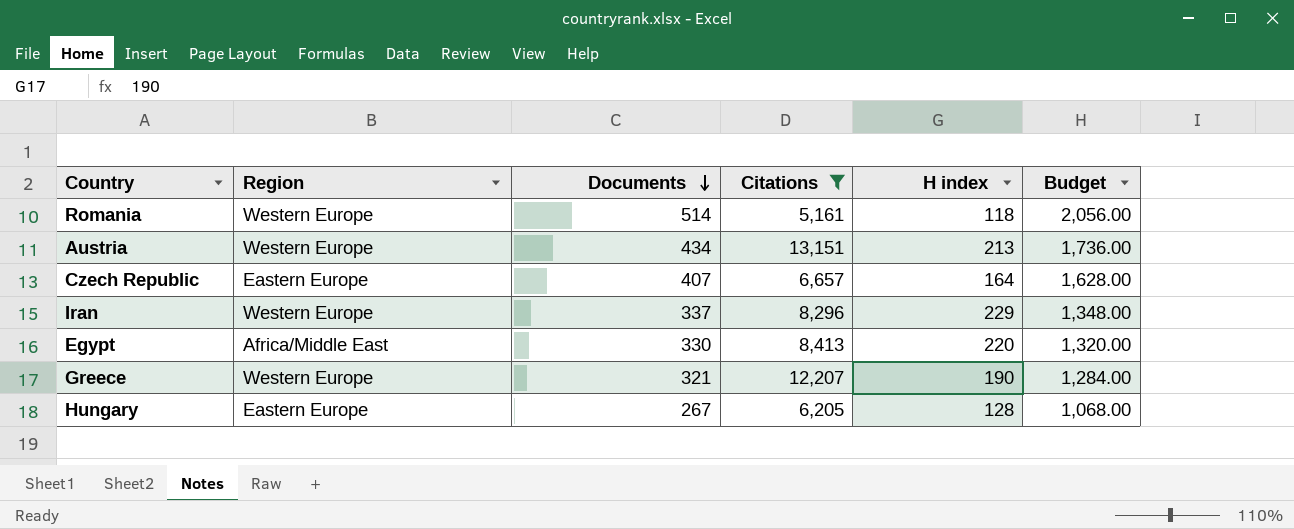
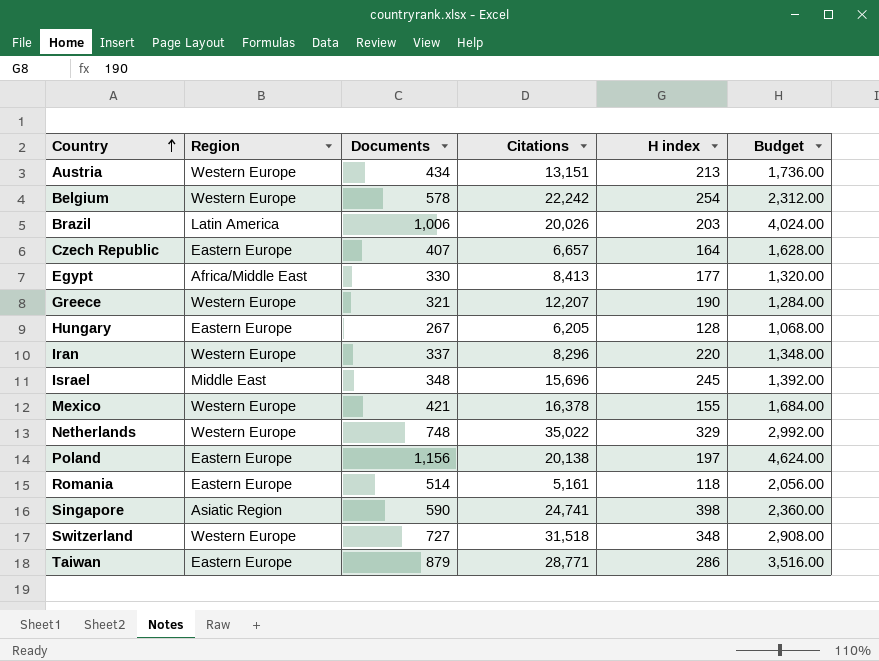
filter: Citations <= 13,151 -> none
row order: Documents descending -> Country ascending
Egypt | H index: 220 -> 177
Iran | H index: 229 -> 220
Romania | Region: Western Europe -> Eastern Europe

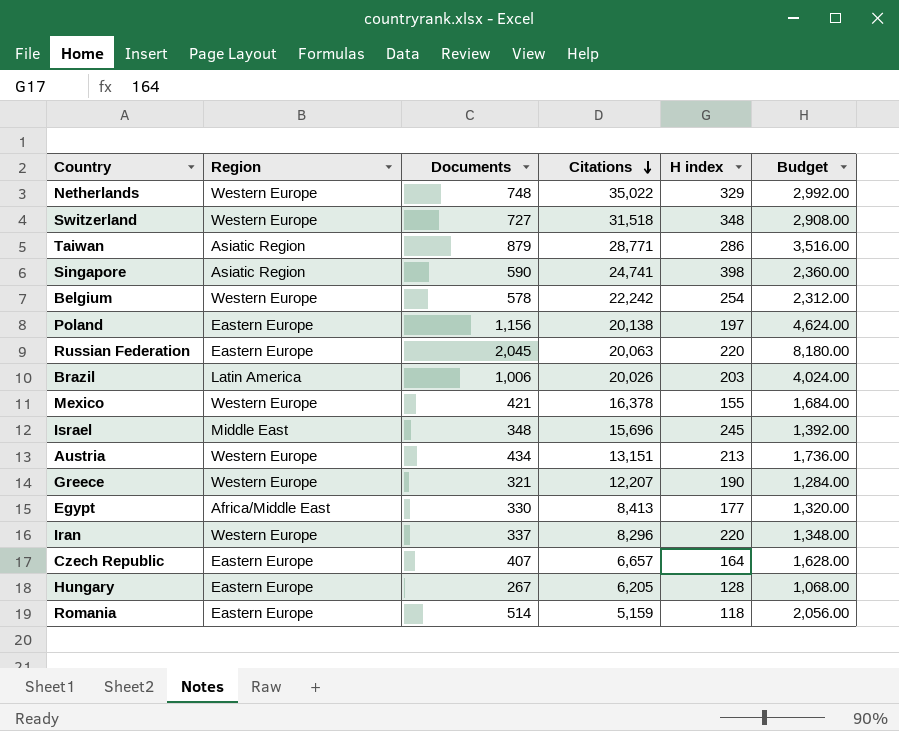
row order: Country ascending -> Citations descending
Taiwan | Region: Eastern Europe -> Asiatic Region
row Russian Federation: none -> Eastern Europe | 2,045 | 20,063 | 220 | 8,180.00
Romania | Citations: 5,161 -> 5,159

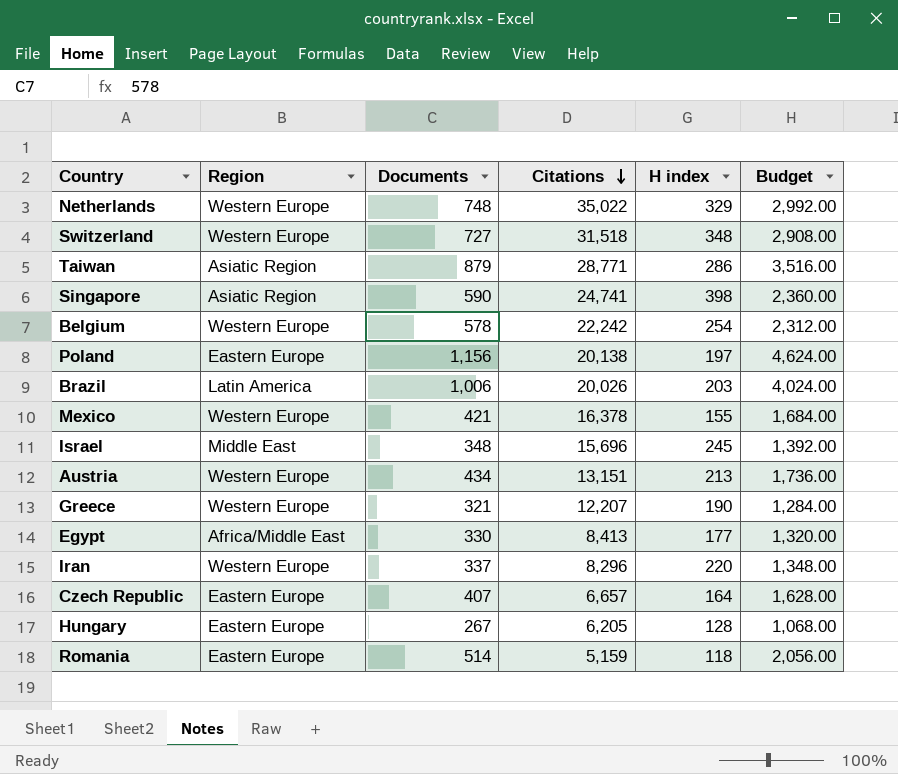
row Russian Federation: Eastern Europe | 2,045 | 20,063 | 220 | 8,180.00 -> none

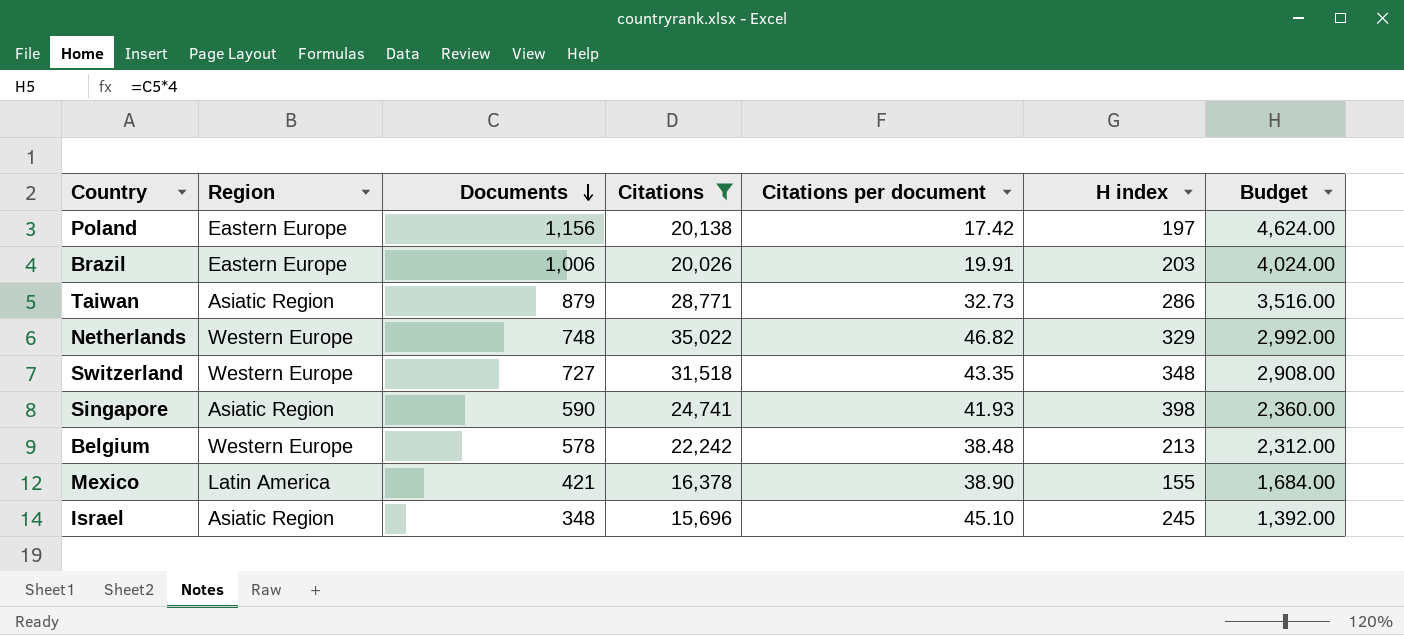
filter: none -> Citations >= 15,696
row order: Citations descending -> Documents descending
column Citations per document | formula: none -> [Citations] / [Documents]
Brazil | Region: Latin America -> Eastern Europe
Belgium | H index: 254 -> 213
Mexico | Region: Western Europe -> Latin America
Israel | Region: Middle East -> Asiatic Region

